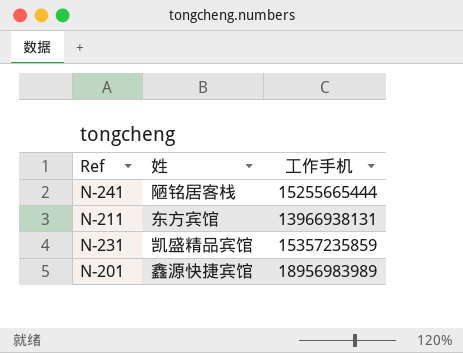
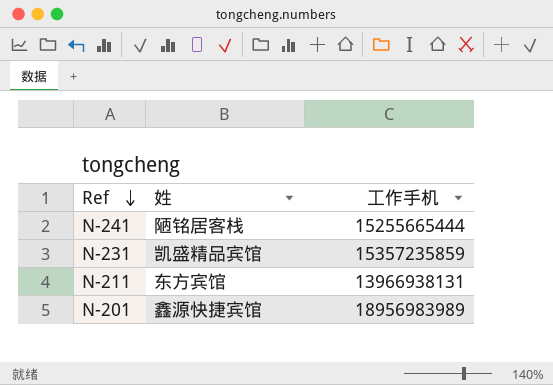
row order: none -> Ref descending

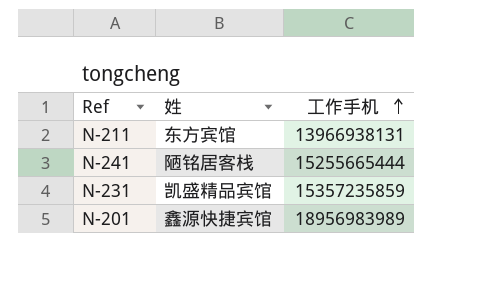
row order: Ref descending -> 工作手机 ascending

